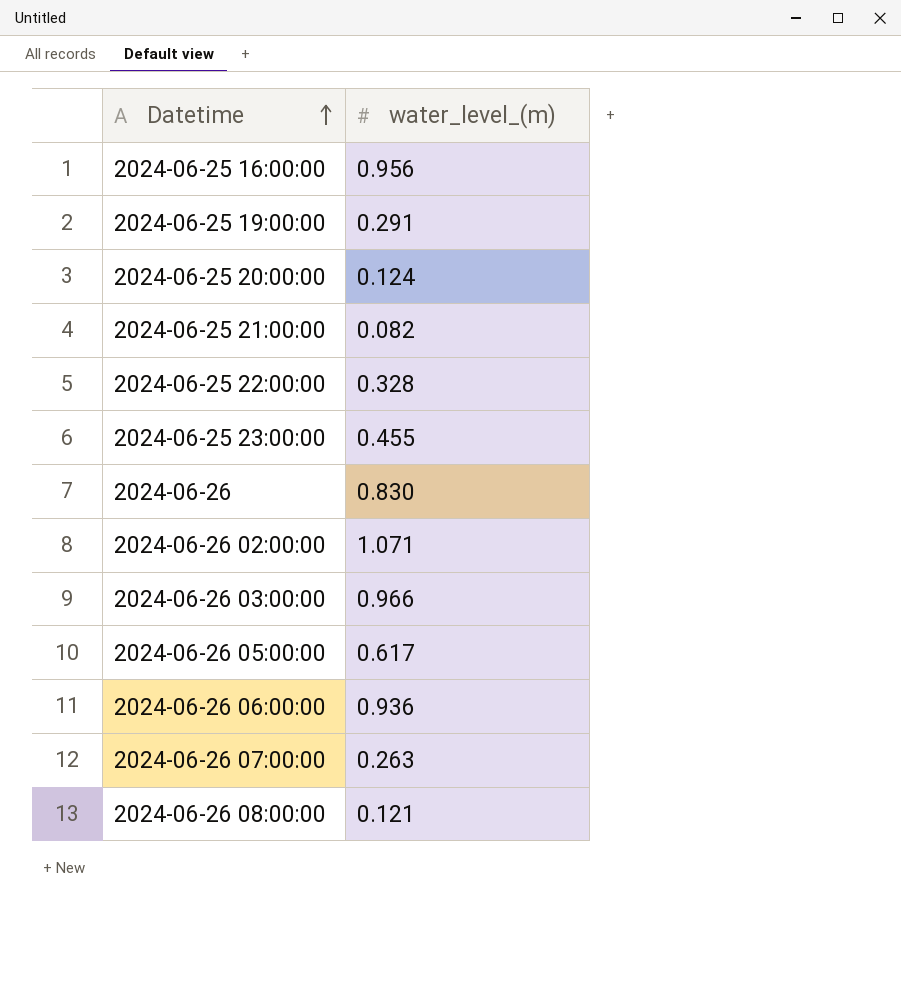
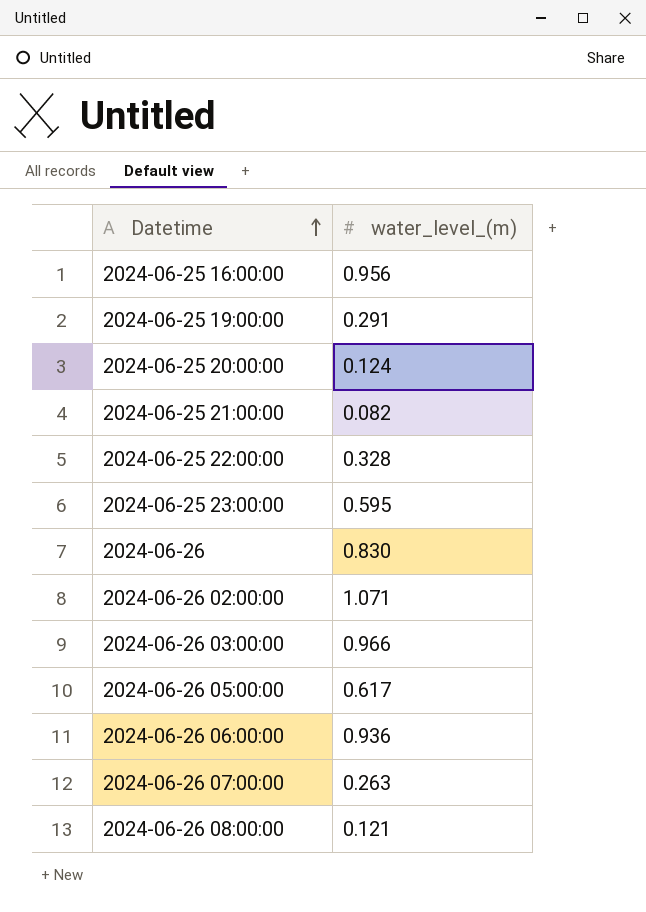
2024-06-25 23:00:00 | water_level_(m): 0.455 -> 0.595

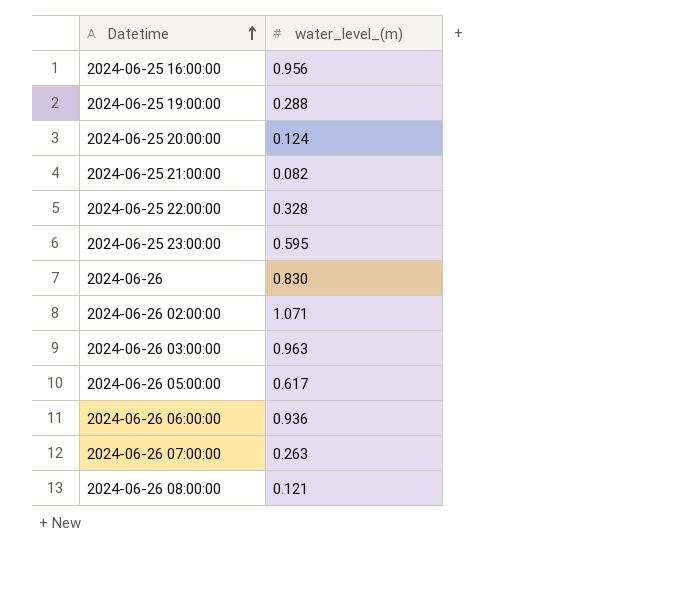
2024-06-25 19:00:00 | water_level_(m): 0.291 -> 0.288
2024-06-26 03:00:00 | water_level_(m): 0.966 -> 0.963

